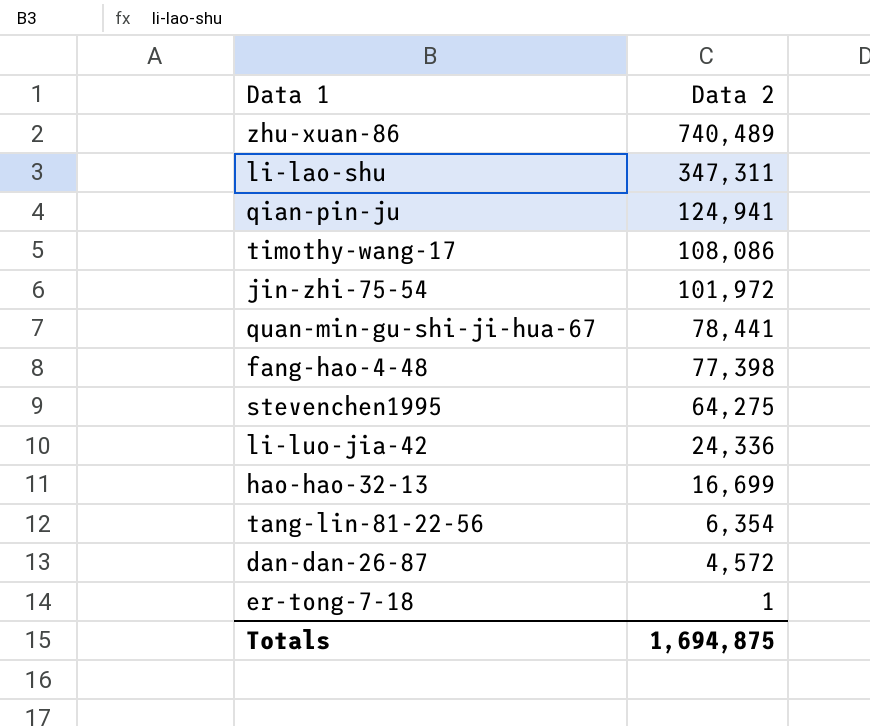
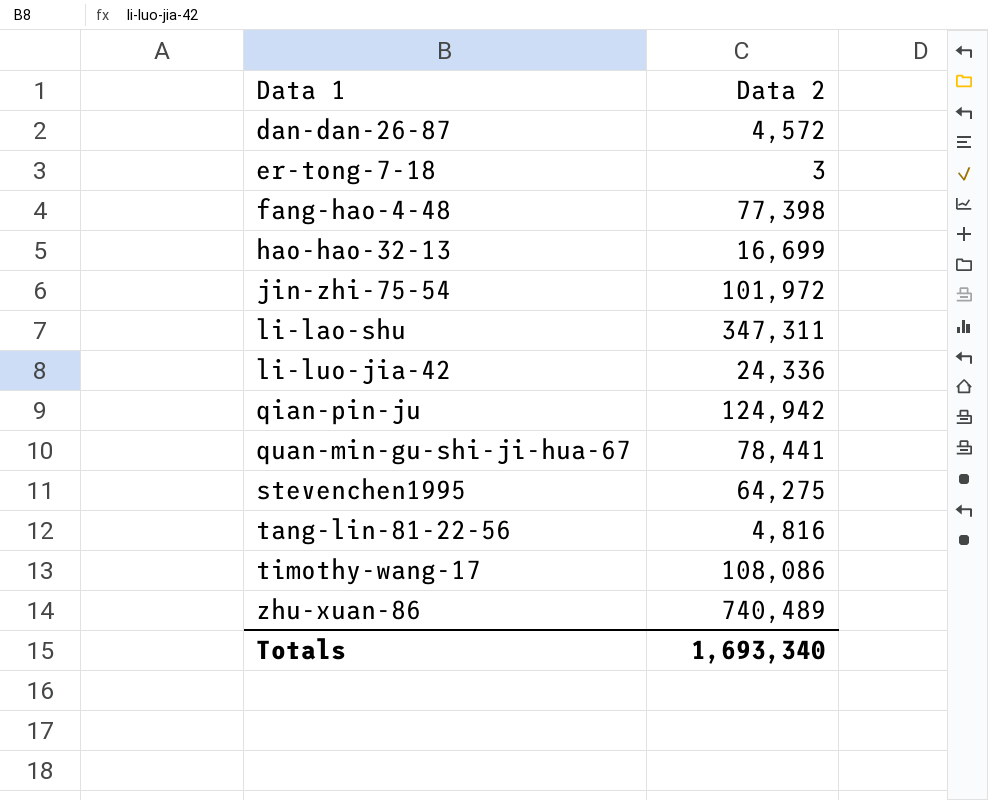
row order: Data 2 descending -> Data 1 ascending
er-tong-7-18 | Data 2: 1 -> 3
qian-pin-ju | Data 2: 124,941 -> 124,942
tang-lin-81-22-56 | Data 2: 6,354 -> 4,816
Totals | Data 2: 1,694,875 -> 1,693,340

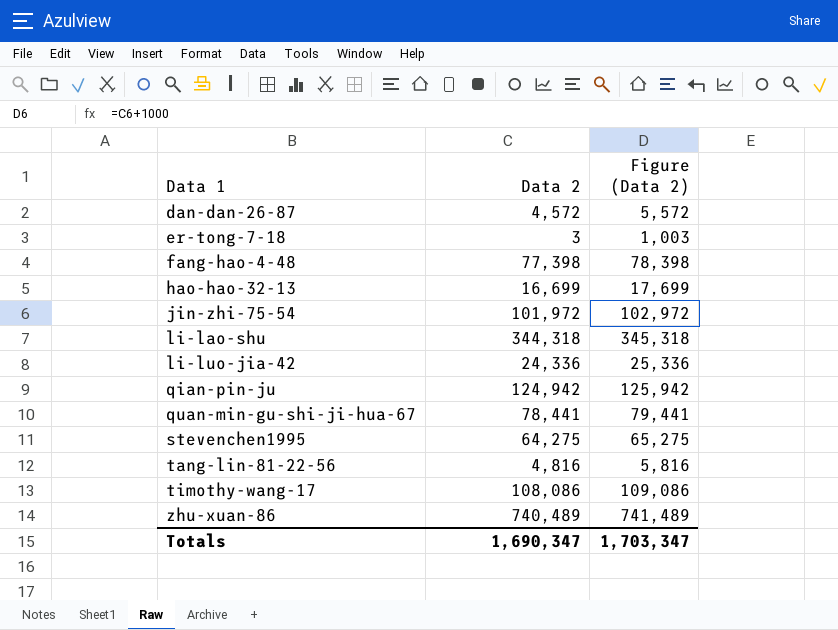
column Figure (Data 2) | formula: none -> [Data 2] + 1000
li-lao-shu | Data 2: 347,311 -> 344,318
Totals | Data 2: 1,693,340 -> 1,690,347

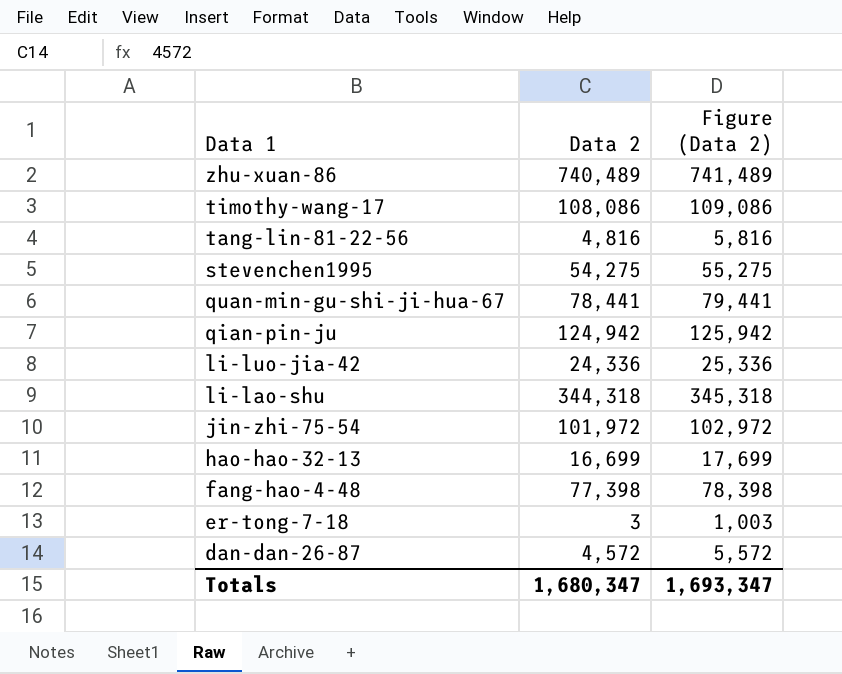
row order: Data 1 ascending -> Data 1 descending
stevenchen1995 | Data 2: 64,275 -> 54,275
stevenchen1995 | Figure (Data 2): 65,275 -> 55,275
Totals | Data 2: 1,690,347 -> 1,680,347
Totals | Figure (Data 2): 1,703,347 -> 1,693,347

